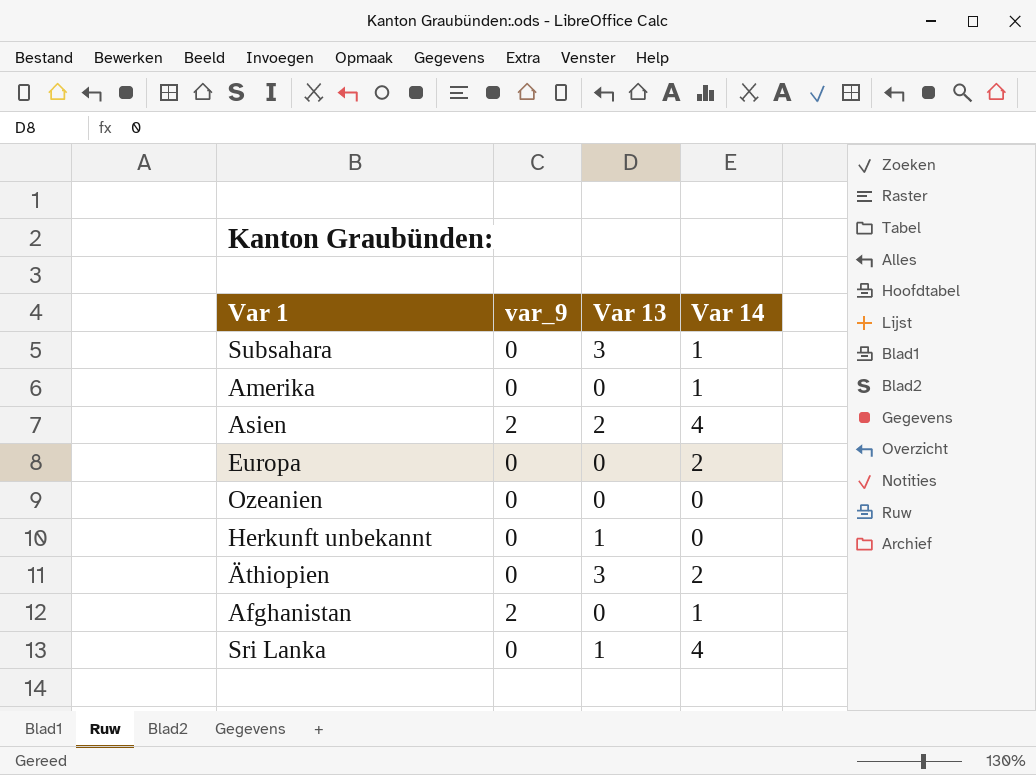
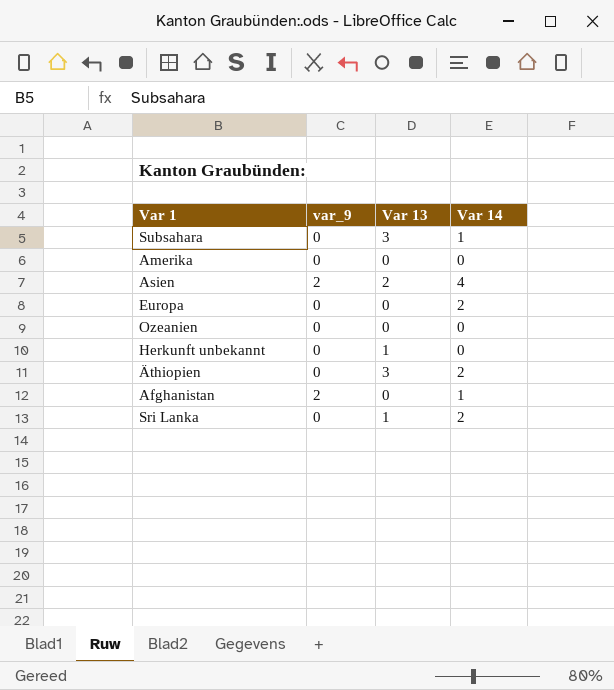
Amerika | Var 14: 1 -> 0
Sri Lanka | Var 14: 4 -> 2

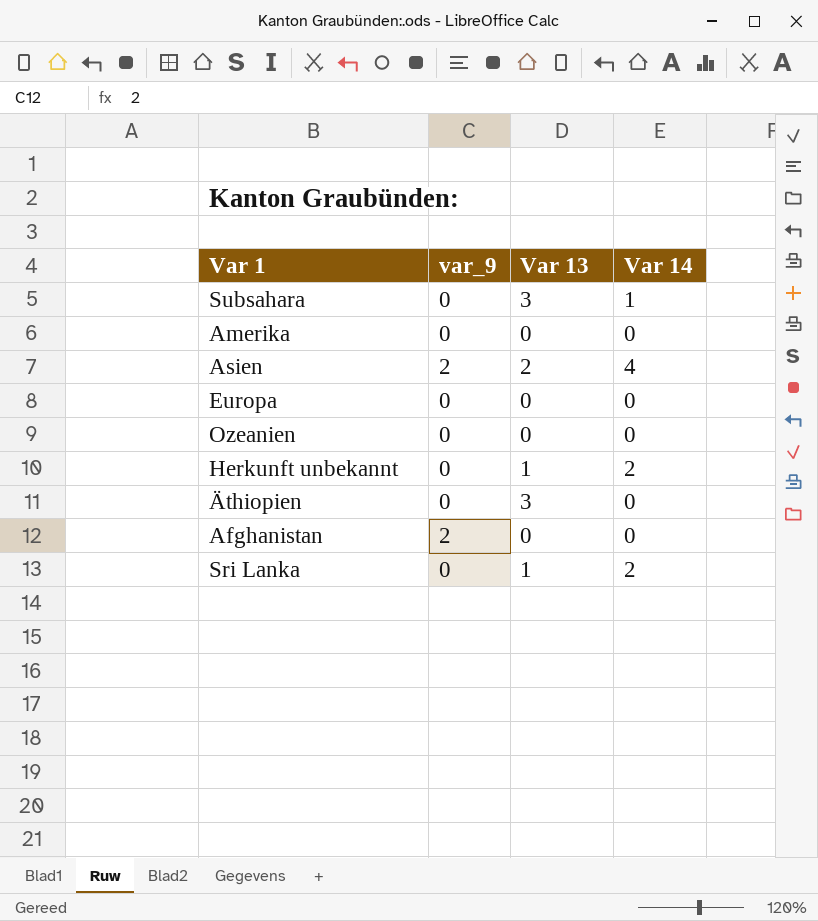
Europa | Var 14: 2 -> 0
Herkunft unbekannt | Var 14: 0 -> 2
Äthiopien | Var 14: 2 -> 0
Afghanistan | Var 14: 1 -> 0

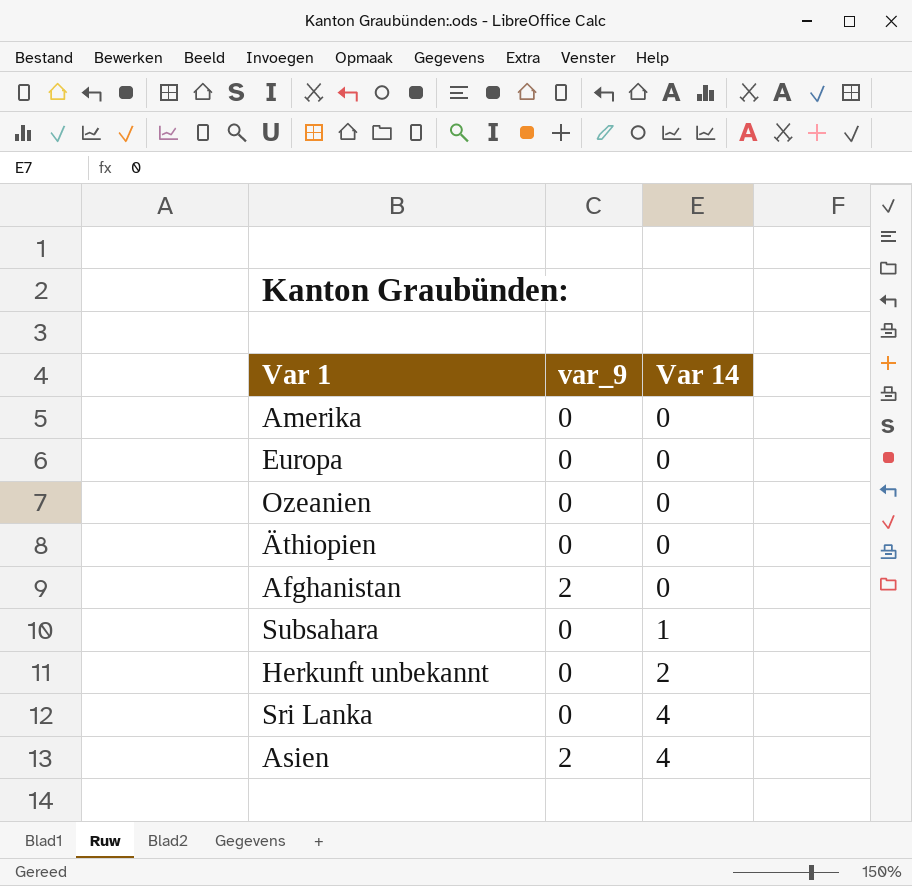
row order: none -> Var 14 ascending
column Var 13 | position: 3 -> none
Sri Lanka | Var 14: 2 -> 4

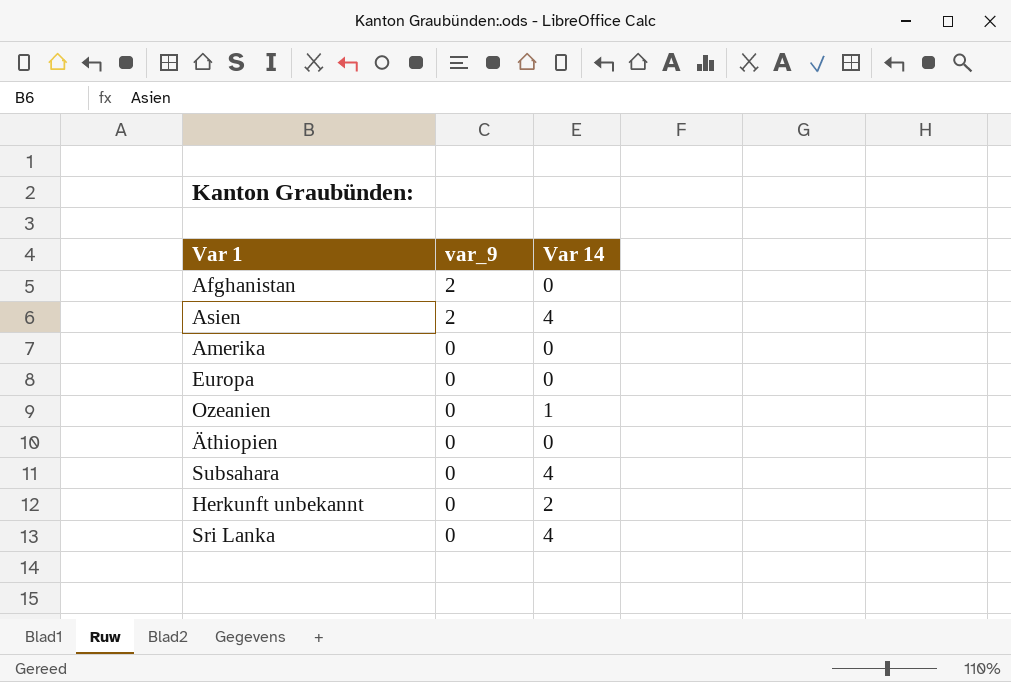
row order: Var 14 ascending -> var_9 descending
Ozeanien | Var 14: 0 -> 1
Subsahara | Var 14: 1 -> 4

